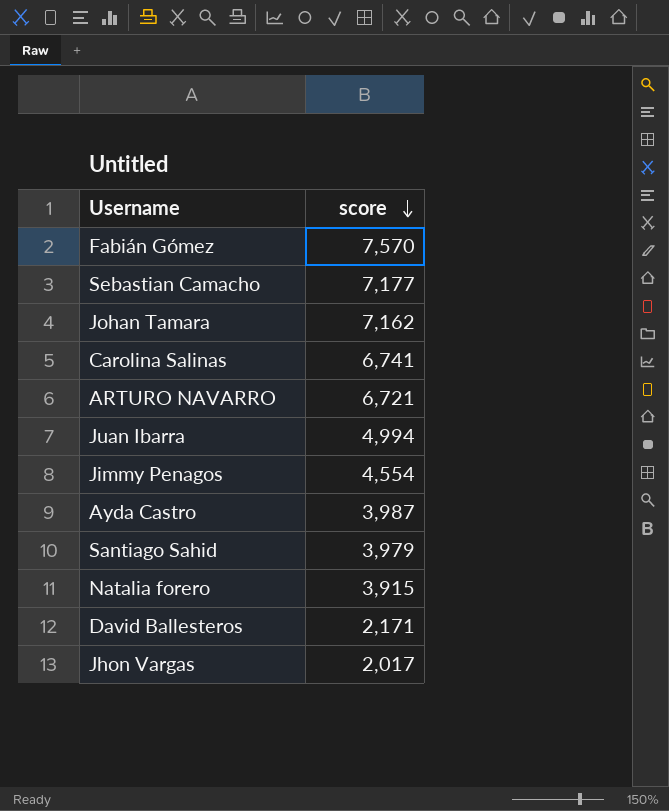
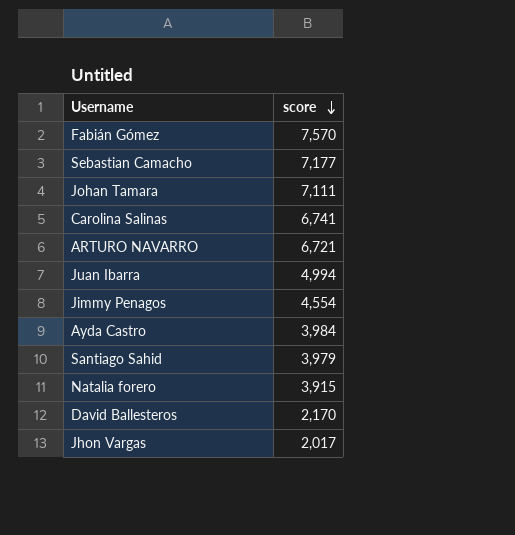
Johan Tamara | score: 7,162 -> 7,111
Ayda Castro | score: 3,987 -> 3,984
David Ballesteros | score: 2,171 -> 2,170

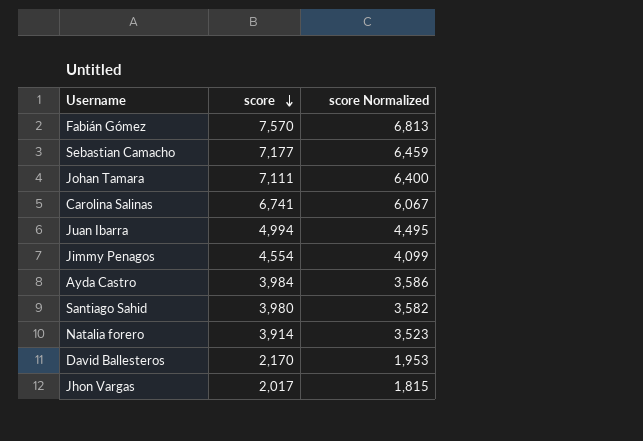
column score Normalized | formula: none -> [score] * 0.9
row ARTURO NAVARRO: 6,721 -> none
Santiago Sahid | score: 3,979 -> 3,980
Natalia forero | score: 3,915 -> 3,914

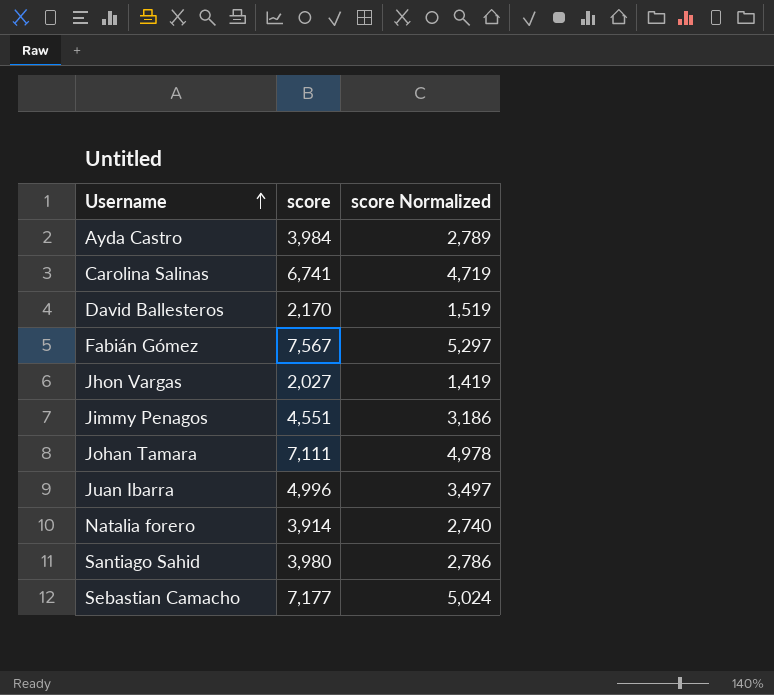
row order: score descending -> Username ascending
column score Normalized | formula: [score] * 0.9 -> [score] * 0.7
Fabián Gómez | score: 7,570 -> 7,567
Jhon Vargas | score: 2,017 -> 2,027
Jimmy Penagos | score: 4,554 -> 4,551
Juan Ibarra | score: 4,994 -> 4,996

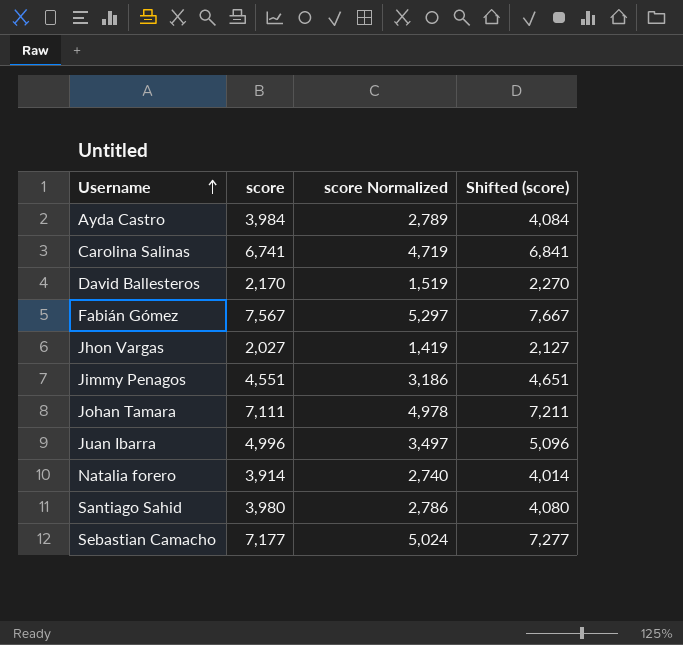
column Shifted (score) | formula: none -> [score] + 100

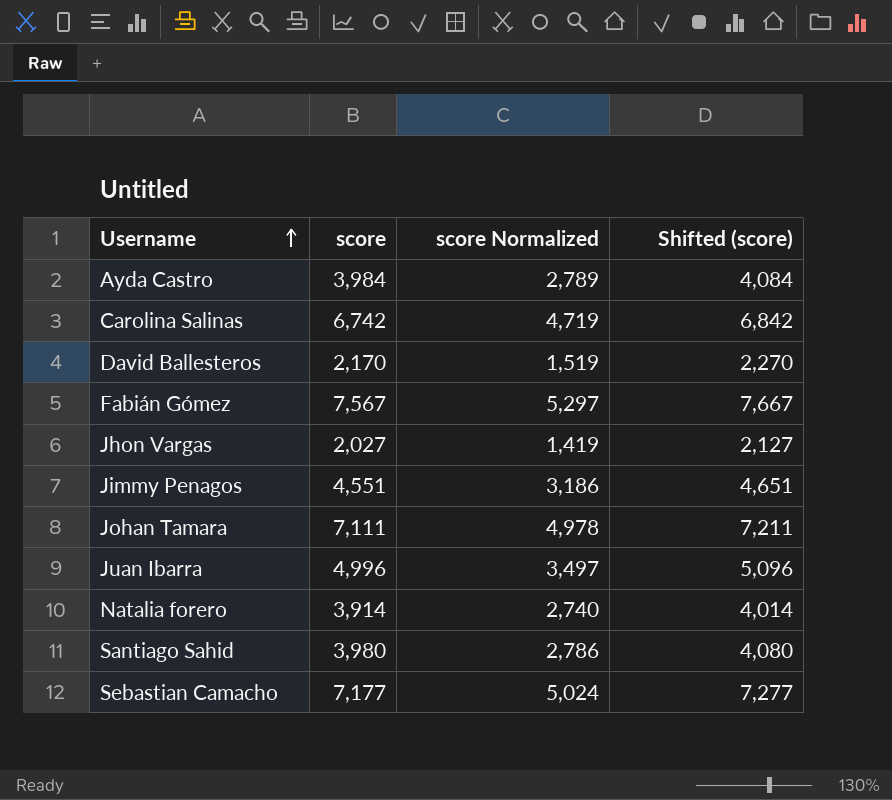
Carolina Salinas | score: 6,741 -> 6,742
Carolina Salinas | Shifted (score): 6,841 -> 6,842

